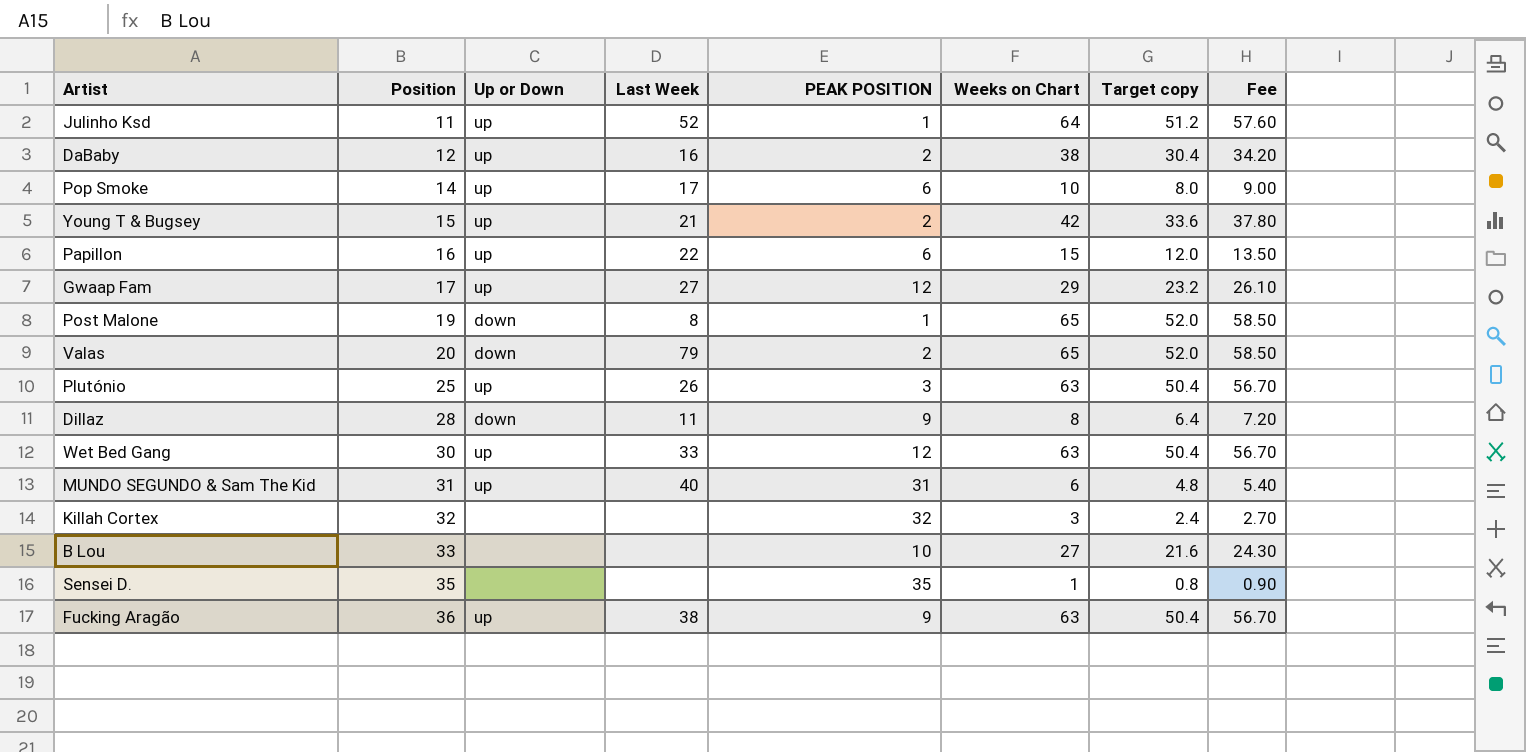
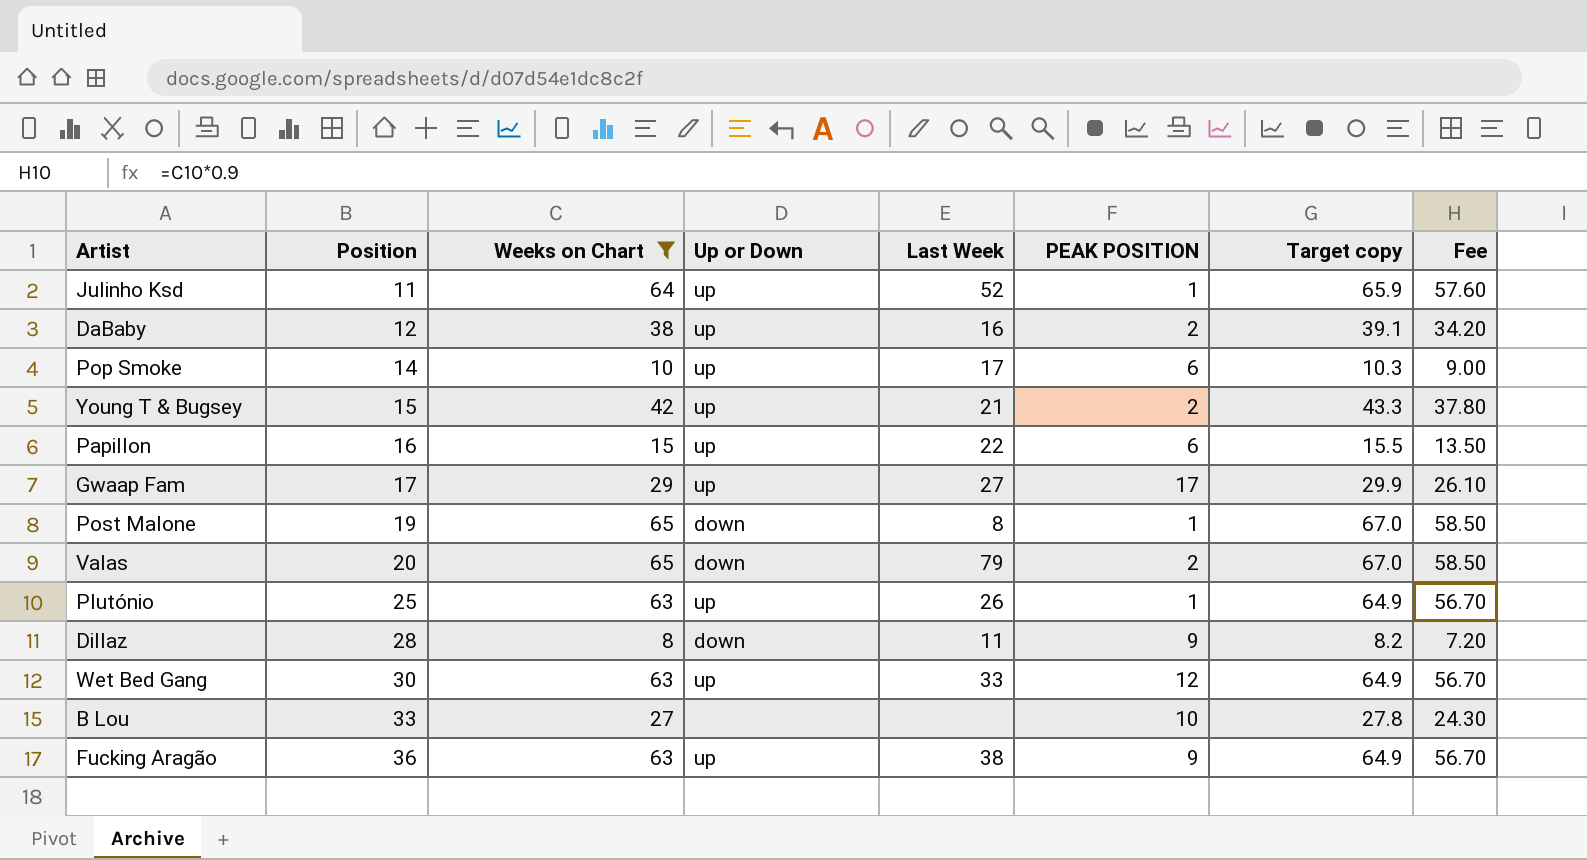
filter: none -> Weeks on Chart >= 8
column Weeks on Chart | position: 6 -> 3
column Target copy | formula: [Weeks on Chart] * 0.8 -> [Weeks on Chart] * 1.03
Gwaap Fam | PEAK POSITION: 12 -> 17
Plutónio | PEAK POSITION: 3 -> 1

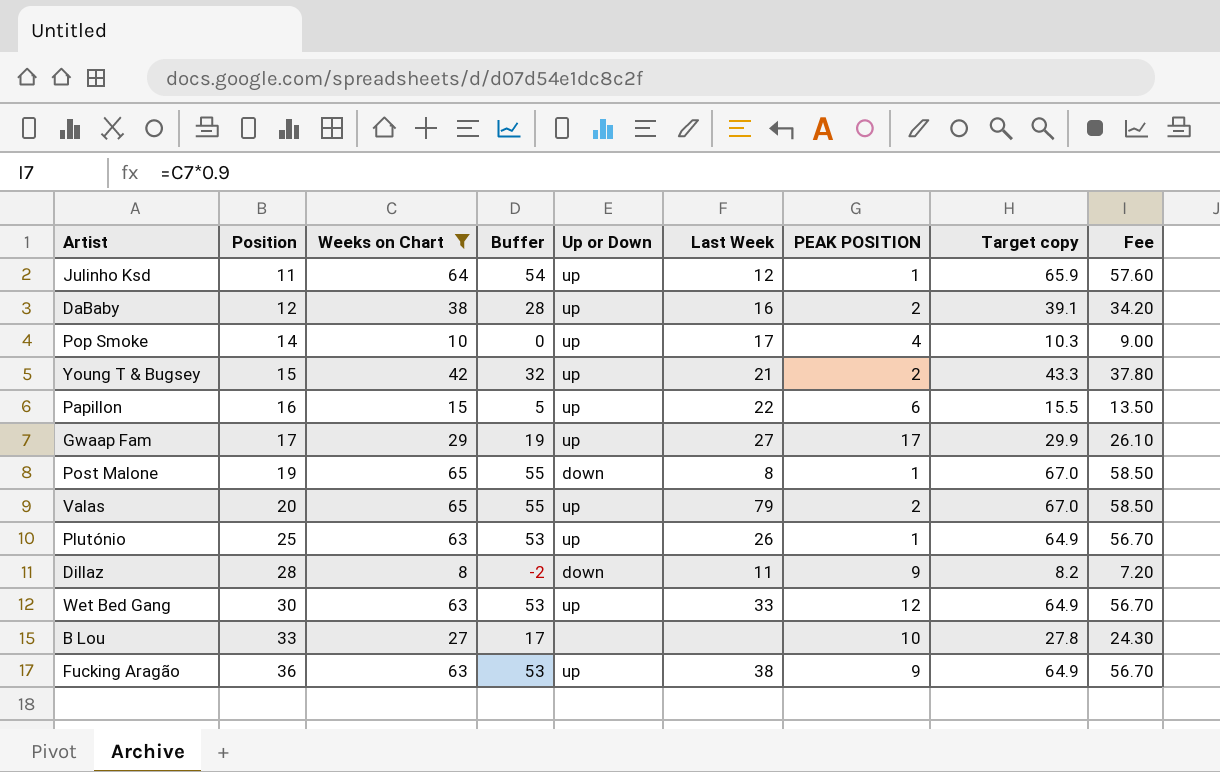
column Buffer | formula: none -> [Weeks on Chart] - 10
Julinho Ksd | Last Week: 52 -> 12
Pop Smoke | PEAK POSITION: 6 -> 4
Valas | Up or Down: down -> up

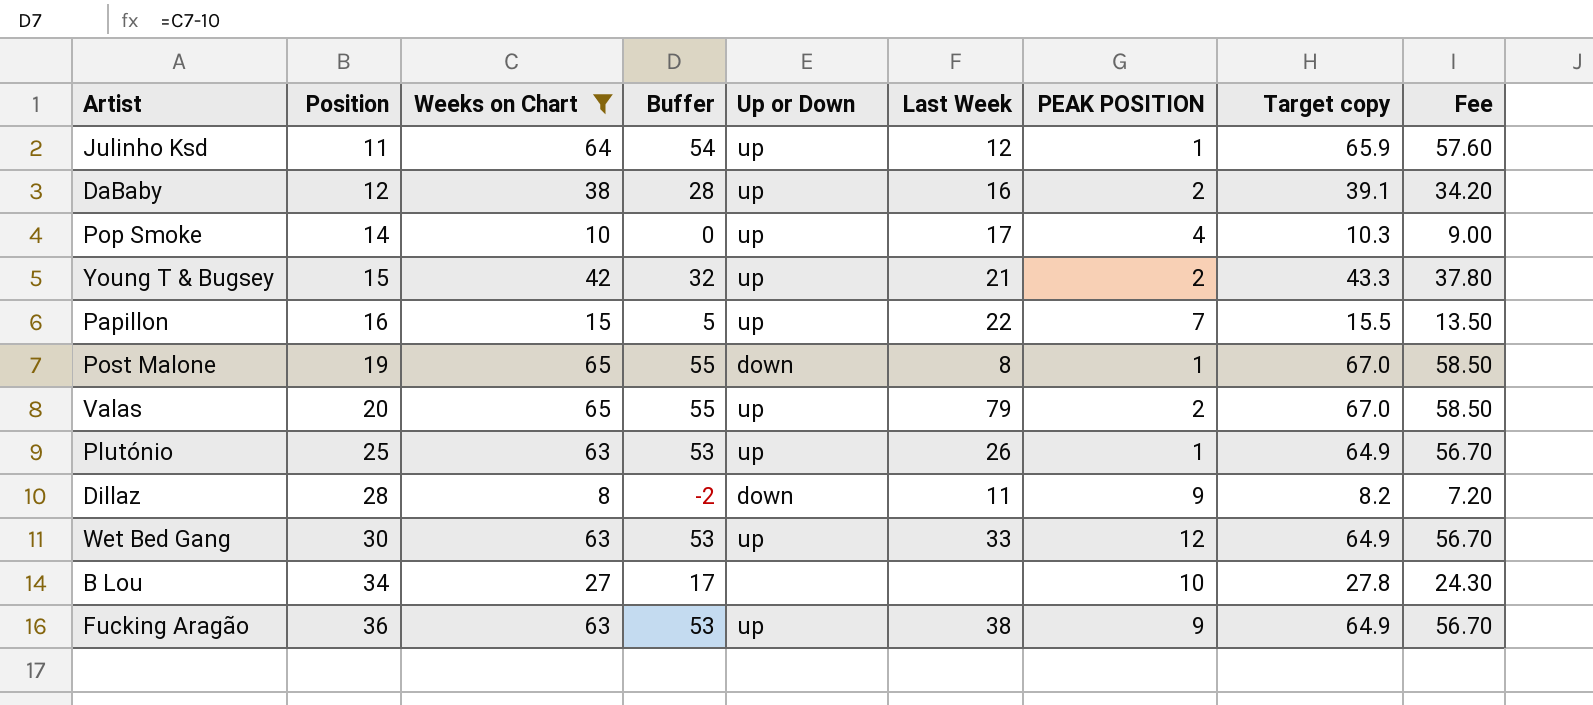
row Gwaap Fam: 17 | 29 | 19 | up | 27 | 17 | 29.9 | 26.10 -> none
Papillon | PEAK POSITION: 6 -> 7
B Lou | Position: 33 -> 34

